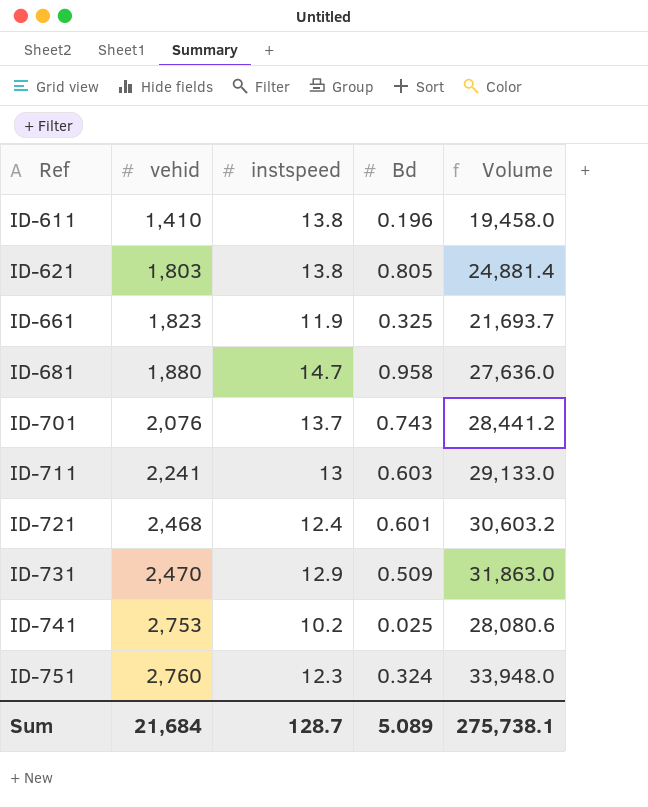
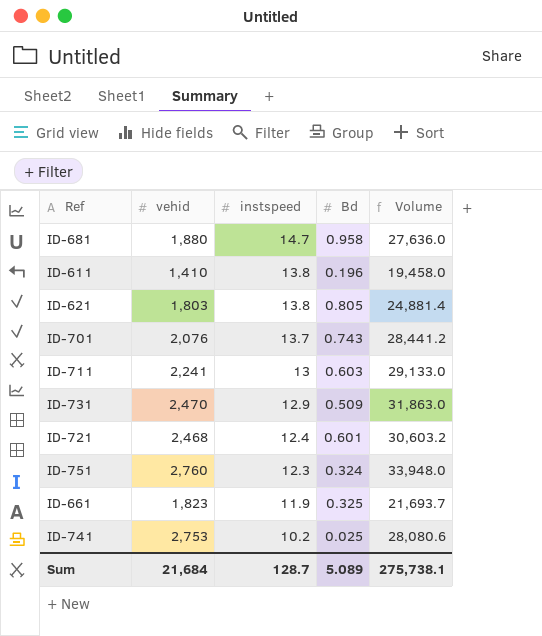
row order: Ref ascending -> instspeed descending

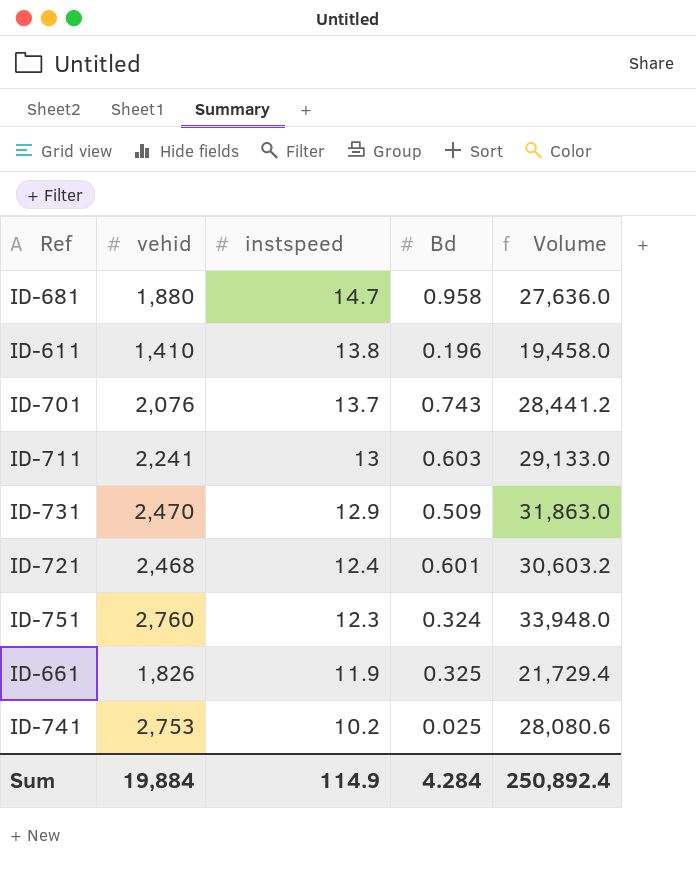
row ID-621: 1,803 | 13.8 | 0.805 | 24,881.4 -> none
ID-661 | vehid: 1,823 -> 1,826
ID-661 | Volume: 21,693.7 -> 21,729.4
Sum | vehid: 21,684 -> 19,884
Sum | instspeed: 128.7 -> 114.9
Sum | Bd: 5.089 -> 4.284
Sum | Volume: 275,738.1 -> 250,892.4

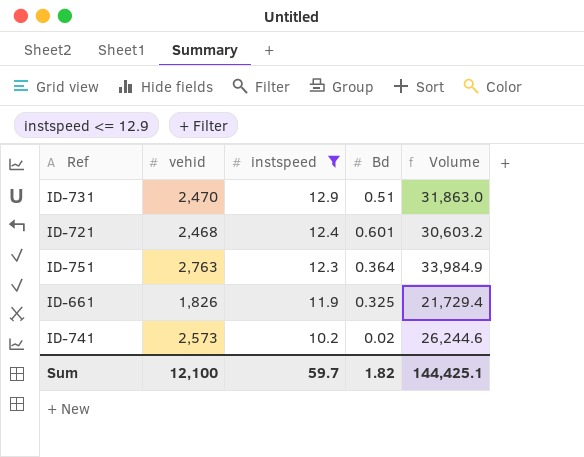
filter: none -> instspeed <= 12.9
ID-731 | Bd: 0.509 -> 0.51
ID-751 | vehid: 2,760 -> 2,763
ID-751 | Bd: 0.324 -> 0.364
ID-751 | Volume: 33,948.0 -> 33,984.9
ID-741 | vehid: 2,753 -> 2,573
ID-741 | Bd: 0.025 -> 0.02
ID-741 | Volume: 28,080.6 -> 26,244.6
Sum | vehid: 19,884 -> 12,100
Sum | instspeed: 114.9 -> 59.7
Sum | Bd: 4.284 -> 1.82
Sum | Volume: 250,892.4 -> 144,425.1

